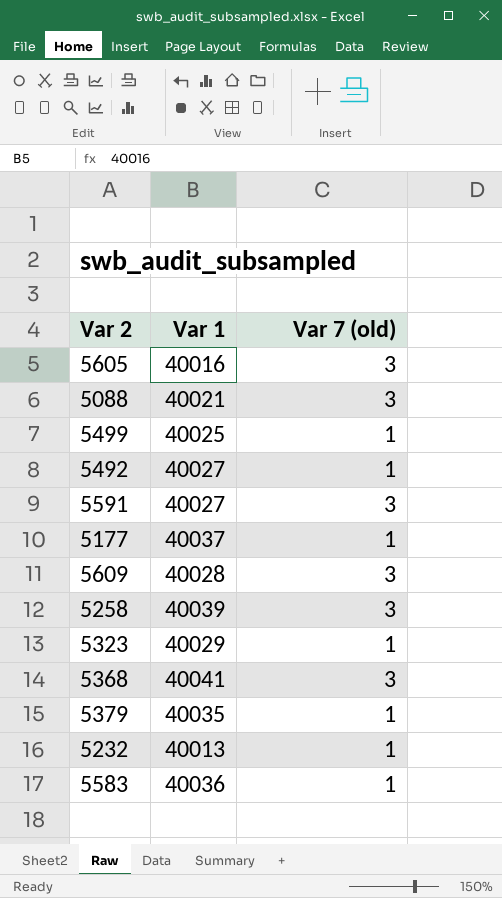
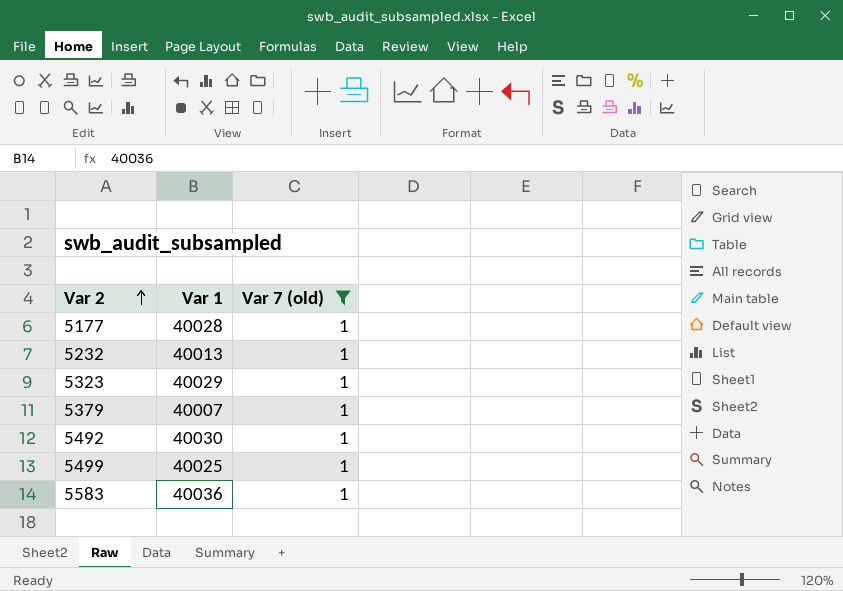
filter: none -> Var 7 (old) = 1
row order: none -> Var 2 ascending
5177 | Var 1: 40037 -> 40028
5379 | Var 1: 40035 -> 40007
5492 | Var 1: 40027 -> 40030

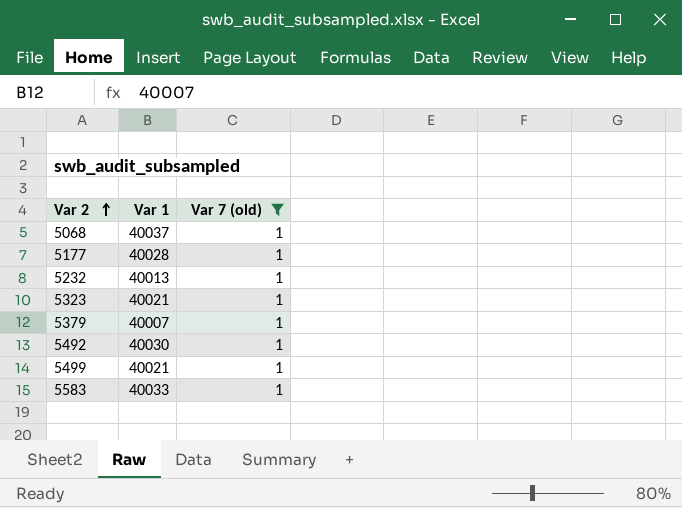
row 5068: none -> 40037 | 1
5323 | Var 1: 40029 -> 40021
5499 | Var 1: 40025 -> 40021
5583 | Var 1: 40036 -> 40033

